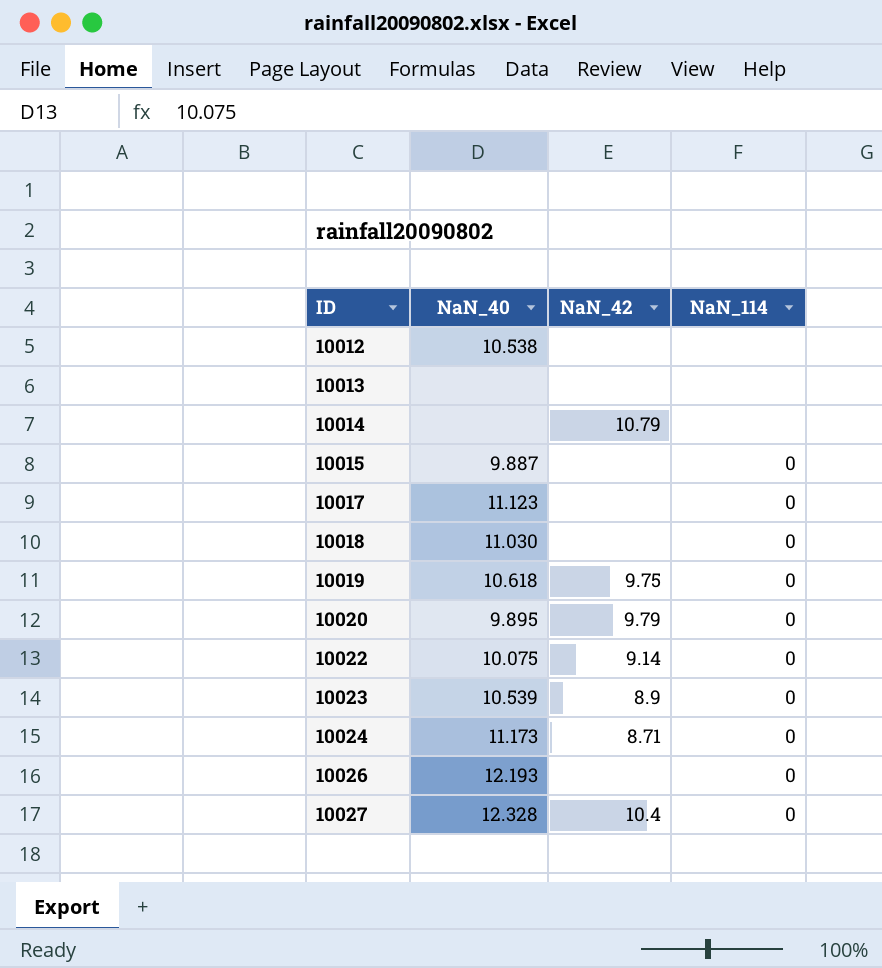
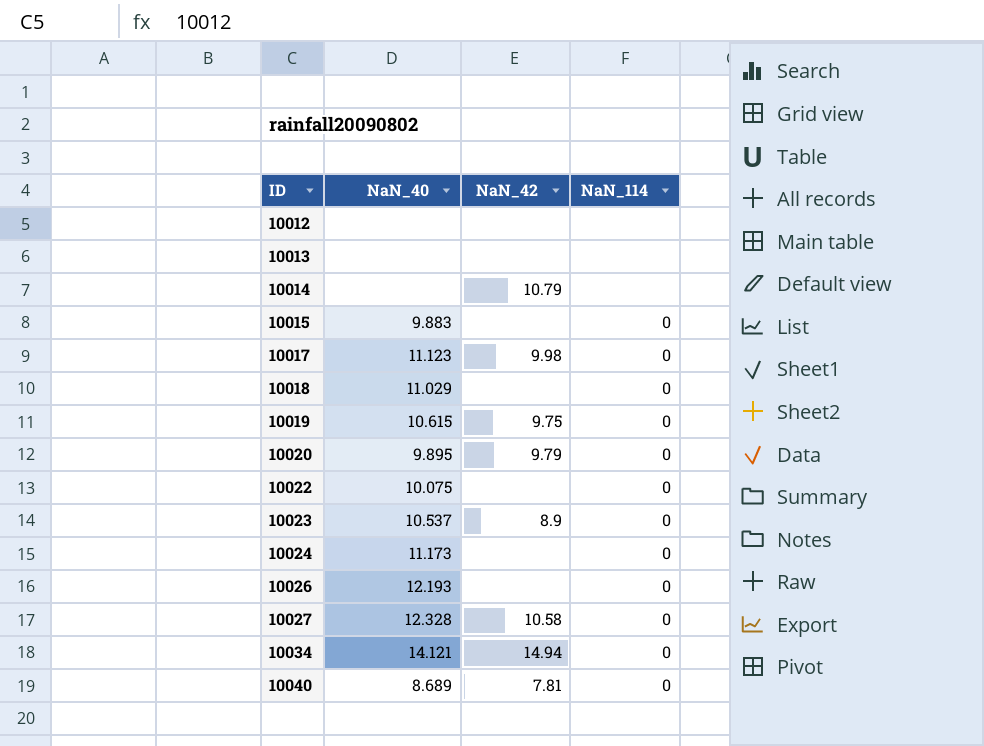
10012 | NaN_40: 10.538 -> none
10015 | NaN_40: 9.887 -> 9.883
10017 | NaN_42: none -> 9.98
10018 | NaN_40: 11.030 -> 11.029
10019 | NaN_40: 10.618 -> 10.615
10022 | NaN_42: 9.14 -> none
10023 | NaN_40: 10.539 -> 10.537
10024 | NaN_42: 8.71 -> none
10027 | NaN_42: 10.4 -> 10.58
row 10034: none -> 14.121 | 14.94 | 0
row 10040: none -> 8.689 | 7.81 | 0

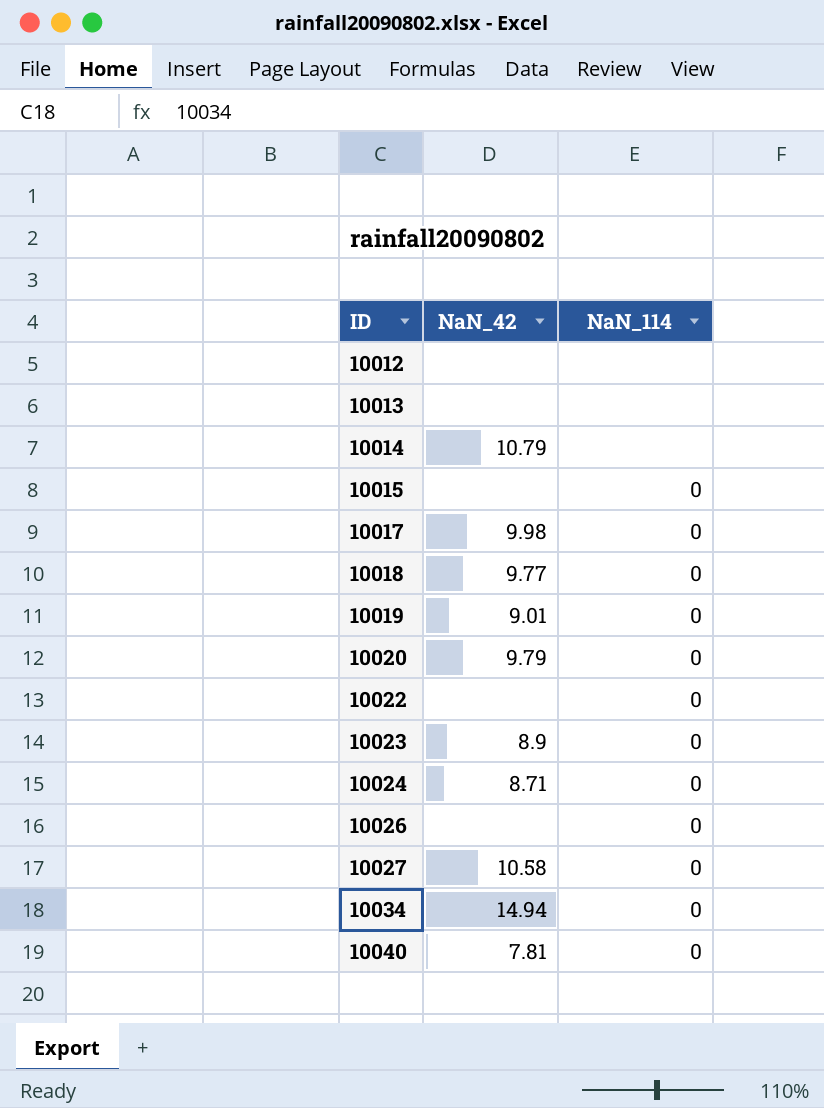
column NaN_40 | position: 2 -> none
10018 | NaN_42: none -> 9.77
10019 | NaN_42: 9.75 -> 9.01
10024 | NaN_42: none -> 8.71

